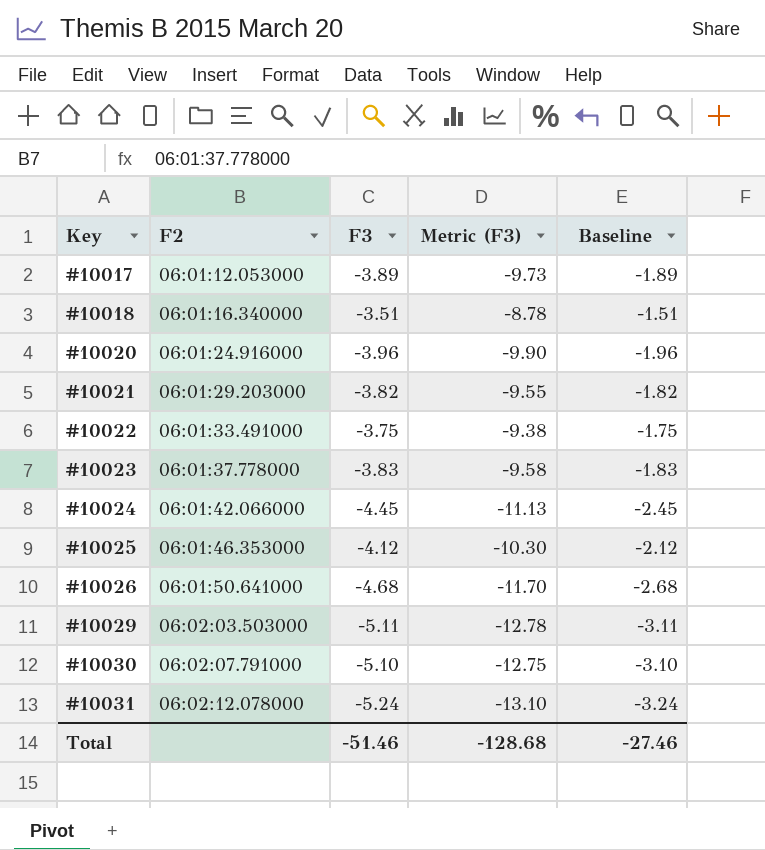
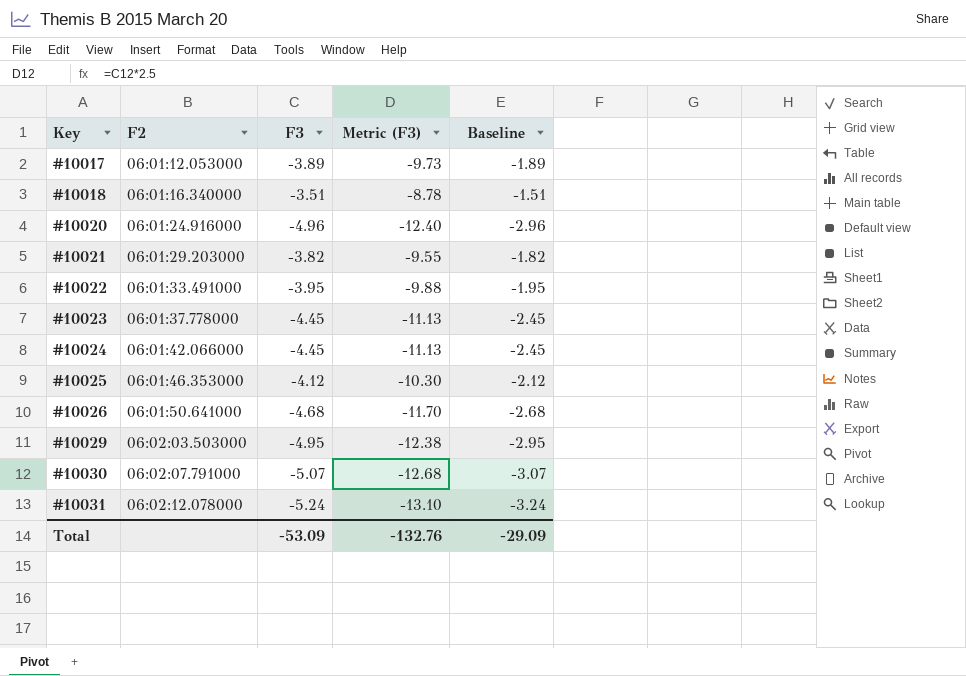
#10020 | F3: -3.96 -> -4.96
#10020 | Metric (F3): -9.90 -> -12.40
#10020 | Baseline: -1.96 -> -2.96
#10022 | F3: -3.75 -> -3.95
#10022 | Metric (F3): -9.38 -> -9.88
#10022 | Baseline: -1.75 -> -1.95
#10023 | F3: -3.83 -> -4.45
#10023 | Metric (F3): -9.58 -> -11.13
#10023 | Baseline: -1.83 -> -2.45
#10029 | F3: -5.11 -> -4.95
#10029 | Metric (F3): -12.78 -> -12.38
#10029 | Baseline: -3.11 -> -2.95
#10030 | F3: -5.10 -> -5.07
#10030 | Metric (F3): -12.75 -> -12.68
#10030 | Baseline: -3.10 -> -3.07
Total | F3: -51.46 -> -53.09
Total | Metric (F3): -128.68 -> -132.76
Total | Baseline: -27.46 -> -29.09

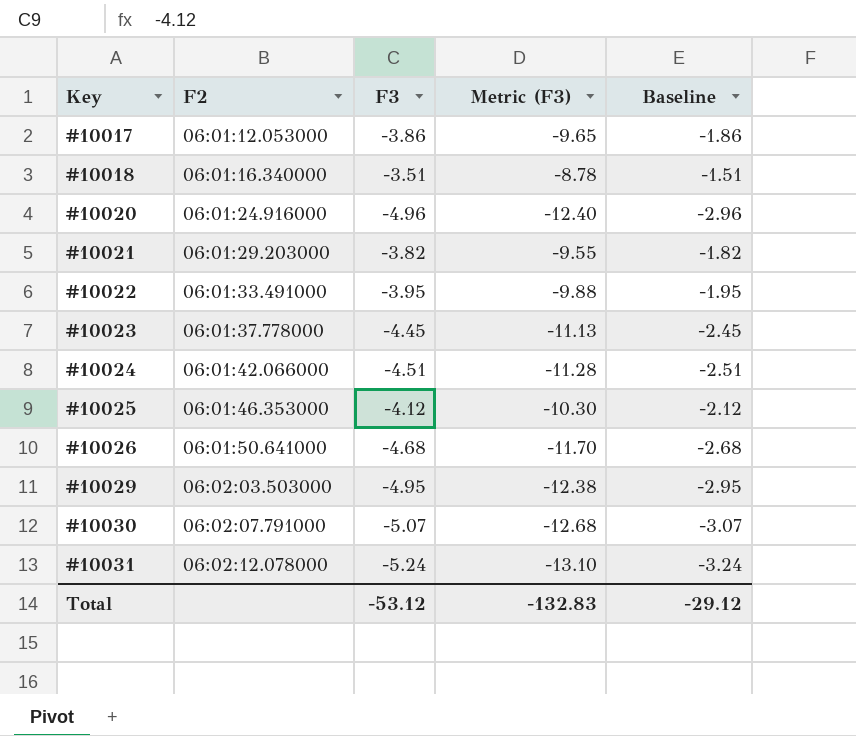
#10017 | F3: -3.89 -> -3.86
#10017 | Metric (F3): -9.73 -> -9.65
#10017 | Baseline: -1.89 -> -1.86
#10024 | F3: -4.45 -> -4.51
#10024 | Metric (F3): -11.13 -> -11.28
#10024 | Baseline: -2.45 -> -2.51
Total | F3: -53.09 -> -53.12
Total | Metric (F3): -132.76 -> -132.83
Total | Baseline: -29.09 -> -29.12

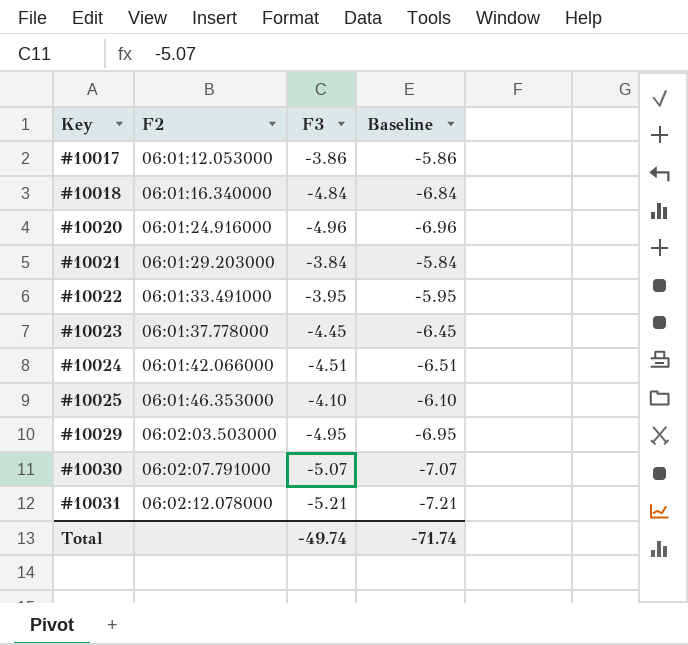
column Metric (F3) | formula: [F3] * 2.5 -> none
column Baseline | formula: [F3] + 2 -> [F3] - 2
row #10026: 06:01:50.641000 | -4.68 | -11.70 | -2.68 -> none
#10018 | F3: -3.51 -> -4.84
#10021 | F3: -3.82 -> -3.84
#10025 | F3: -4.12 -> -4.10
#10031 | F3: -5.24 -> -5.21
Total | F3: -53.12 -> -49.74
Total | Baseline: -29.12 -> -71.74

